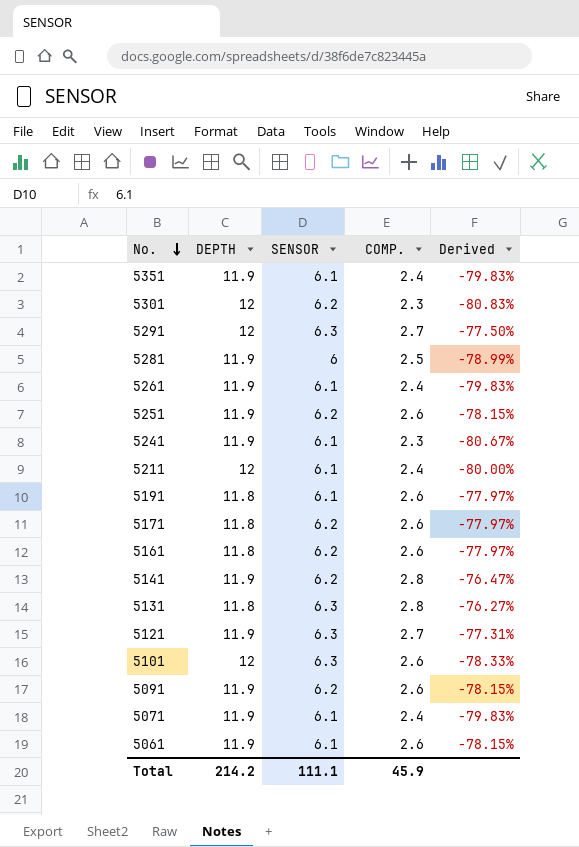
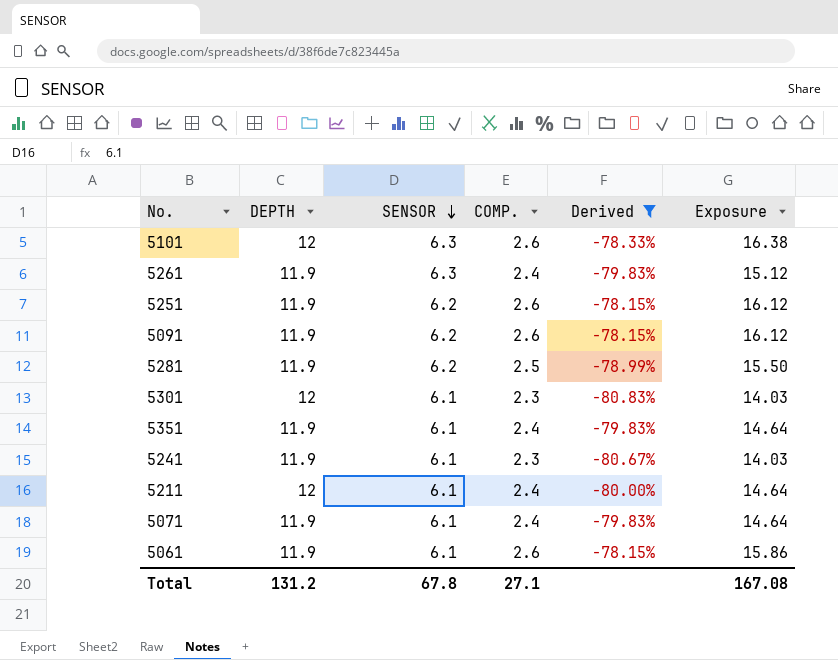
filter: none -> Derived <= -78.15%
row order: No. descending -> SENSOR descending
column Exposure | formula: none -> [SENSOR] * [COMP.]
5261 | SENSOR: 6.1 -> 6.3
5281 | SENSOR: 6 -> 6.2
5301 | SENSOR: 6.2 -> 6.1
Total | DEPTH: 214.2 -> 131.2
Total | SENSOR: 111.1 -> 67.8
Total | COMP.: 45.9 -> 27.1

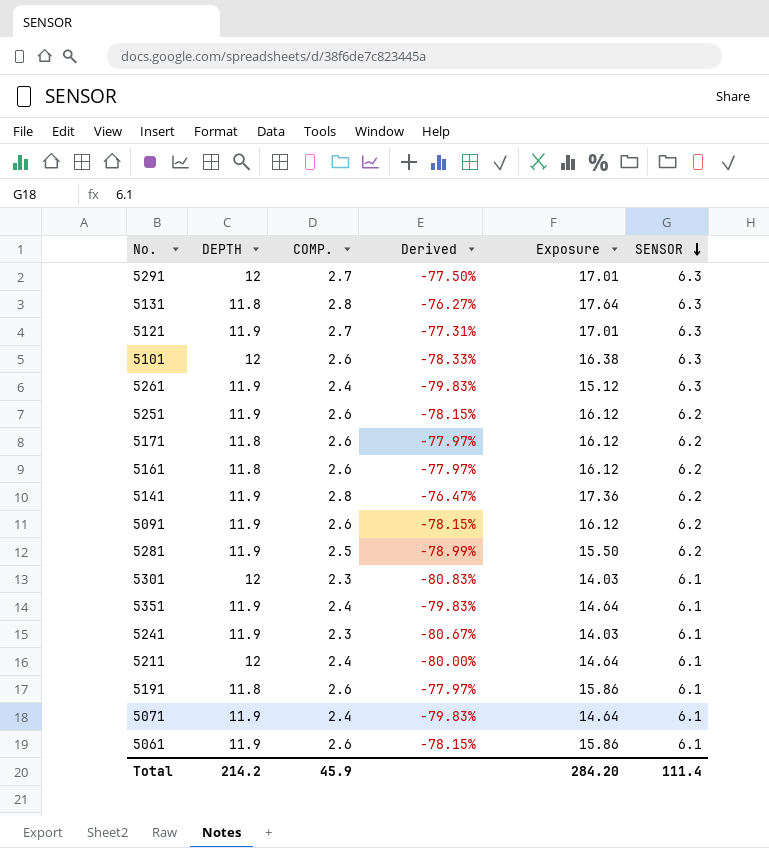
filter: Derived <= -78.15% -> none
column SENSOR | position: 3 -> 6
Total | DEPTH: 131.2 -> 214.2
Total | COMP.: 27.1 -> 45.9
Total | Exposure: 167.08 -> 284.20
Total | SENSOR: 67.8 -> 111.4

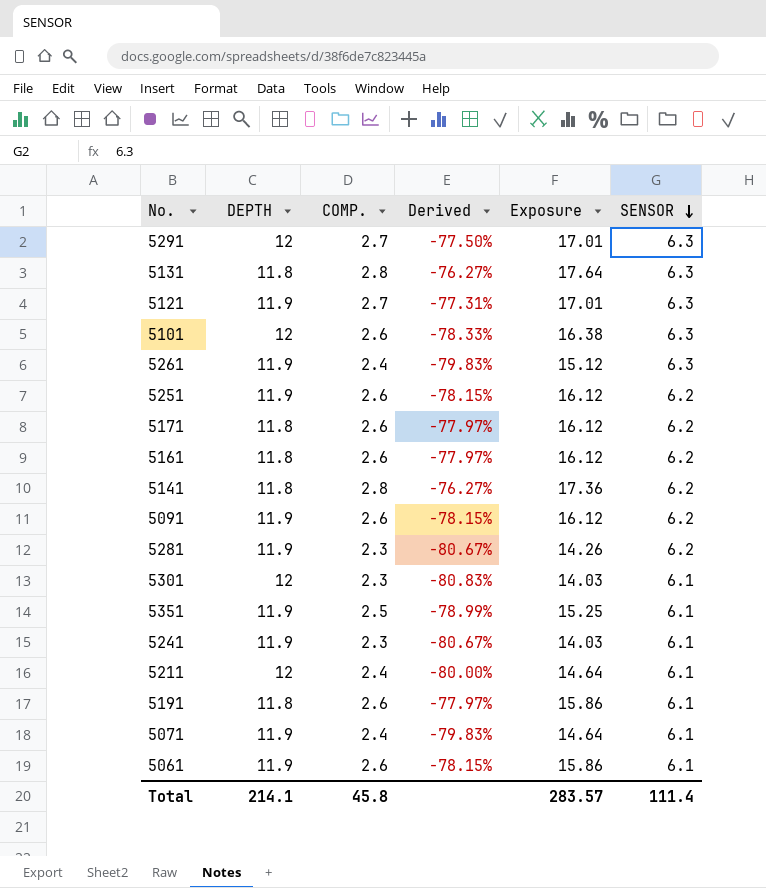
5141 | DEPTH: 11.9 -> 11.8
5141 | Derived: -76.47% -> -76.27%
5281 | COMP.: 2.5 -> 2.3
5281 | Derived: -78.99% -> -80.67%
5281 | Exposure: 15.50 -> 14.26
5351 | COMP.: 2.4 -> 2.5
5351 | Derived: -79.83% -> -78.99%
5351 | Exposure: 14.64 -> 15.25
Total | DEPTH: 214.2 -> 214.1
Total | COMP.: 45.9 -> 45.8
Total | Exposure: 284.20 -> 283.57

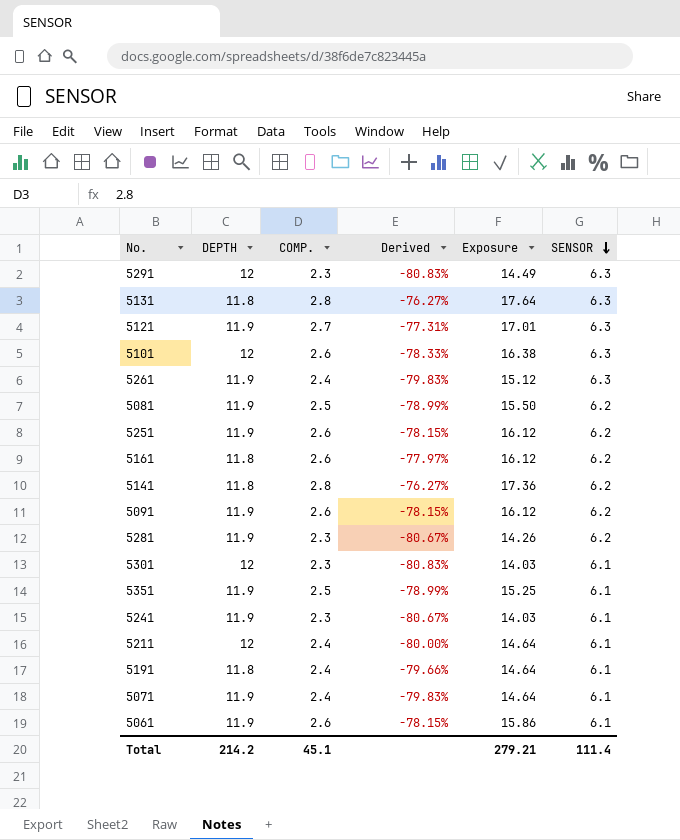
row 5171: 11.8 | 2.6 | -77.97% | 16.12 | 6.2 -> none
5291 | COMP.: 2.7 -> 2.3
5291 | Derived: -77.50% -> -80.83%
5291 | Exposure: 17.01 -> 14.49
row 5081: none -> 11.9 | 2.5 | -78.99% | 15.50 | 6.2
5191 | COMP.: 2.6 -> 2.4
5191 | Derived: -77.97% -> -79.66%
5191 | Exposure: 15.86 -> 14.64
Total | DEPTH: 214.1 -> 214.2
Total | COMP.: 45.8 -> 45.1
Total | Exposure: 283.57 -> 279.21

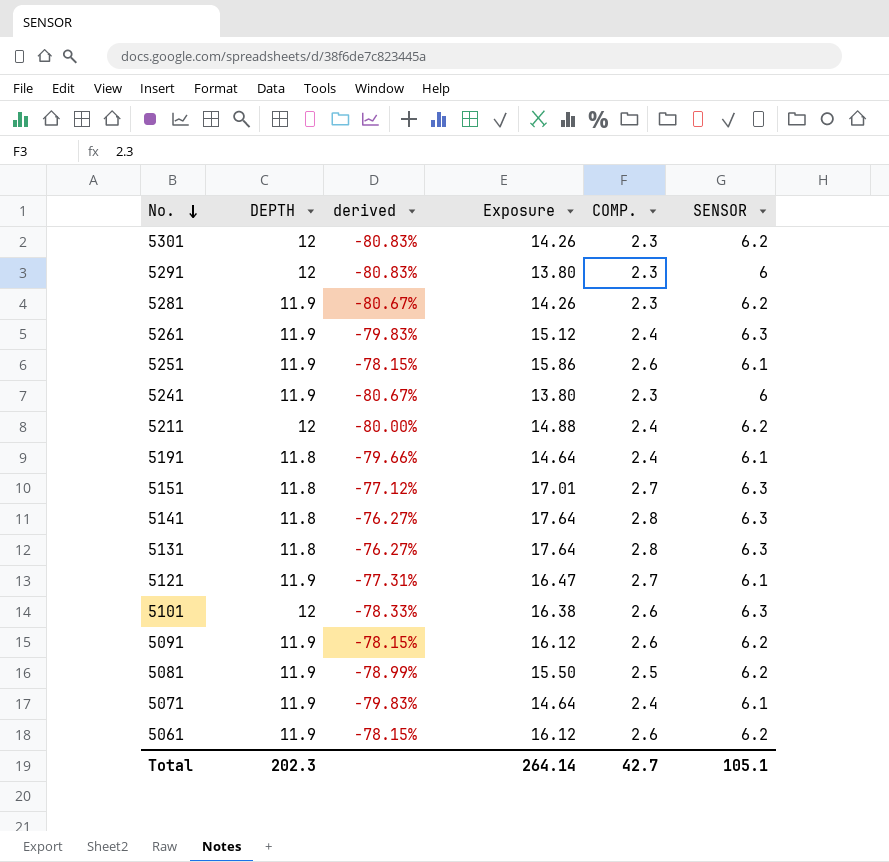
row order: SENSOR descending -> No. descending
column name: Derived -> derived
column COMP. | position: 3 -> 5
row 5161: 11.8 | 2.6 | -77.97% | 16.12 | 6.2 -> none
row 5351: 11.9 | 2.5 | -78.99% | 15.25 | 6.1 -> none
5301 | Exposure: 14.03 -> 14.26
5301 | SENSOR: 6.1 -> 6.2
5291 | Exposure: 14.49 -> 13.80
5291 | SENSOR: 6.3 -> 6
5251 | Exposure: 16.12 -> 15.86
5251 | SENSOR: 6.2 -> 6.1
5241 | Exposure: 14.03 -> 13.80
5241 | SENSOR: 6.1 -> 6
5211 | Exposure: 14.64 -> 14.88
5211 | SENSOR: 6.1 -> 6.2
row 5151: none -> 11.8 | -77.12% | 17.01 | 2.7 | 6.3
5141 | Exposure: 17.36 -> 17.64
5141 | SENSOR: 6.2 -> 6.3
5121 | Exposure: 17.01 -> 16.47
5121 | SENSOR: 6.3 -> 6.1
5061 | Exposure: 15.86 -> 16.12
5061 | SENSOR: 6.1 -> 6.2
Total | DEPTH: 214.2 -> 202.3
Total | Exposure: 279.21 -> 264.14
Total | COMP.: 45.1 -> 42.7
Total | SENSOR: 111.4 -> 105.1

